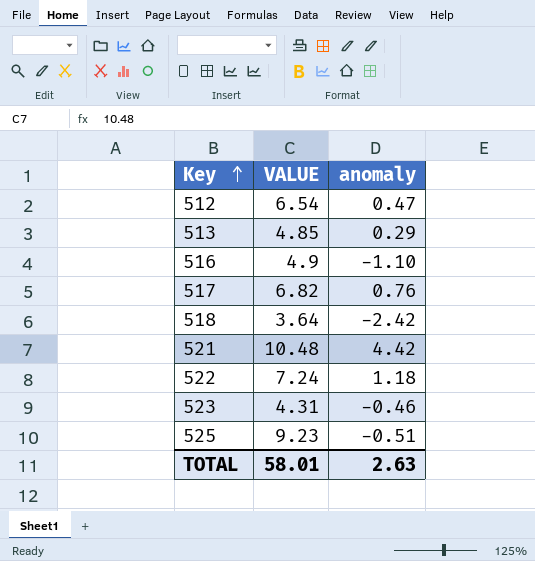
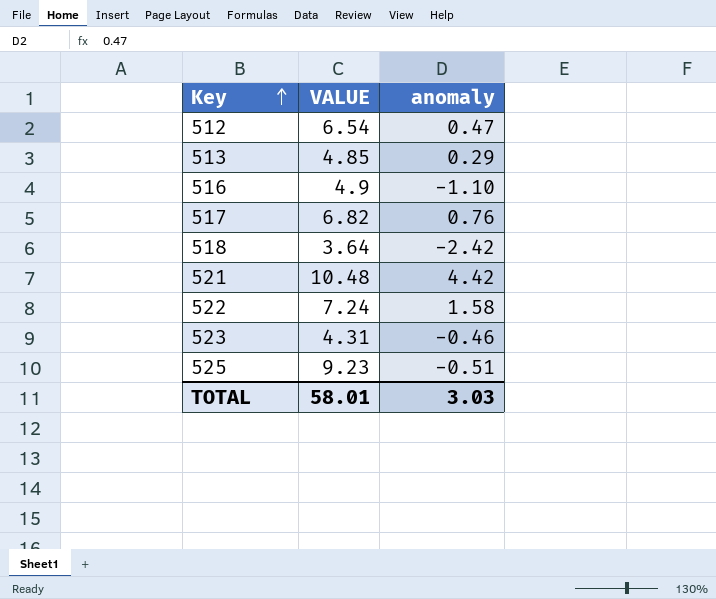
522 | anomaly: 1.18 -> 1.58
TOTAL | anomaly: 2.63 -> 3.03

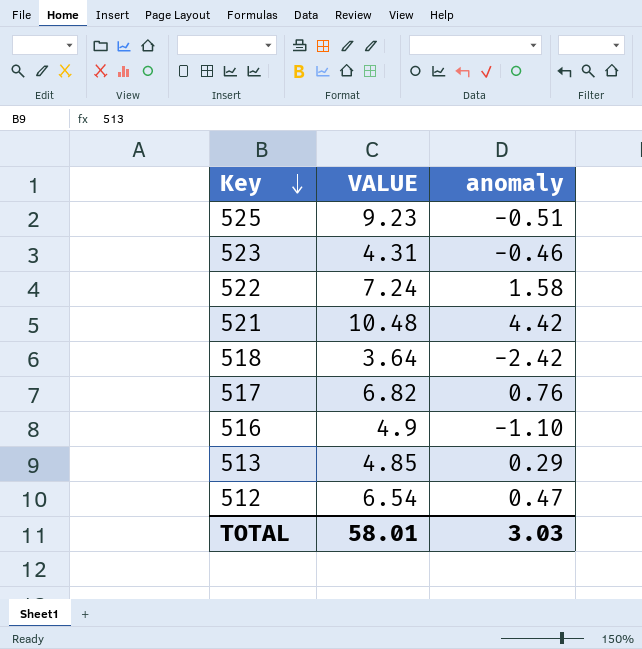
row order: Key ascending -> Key descending

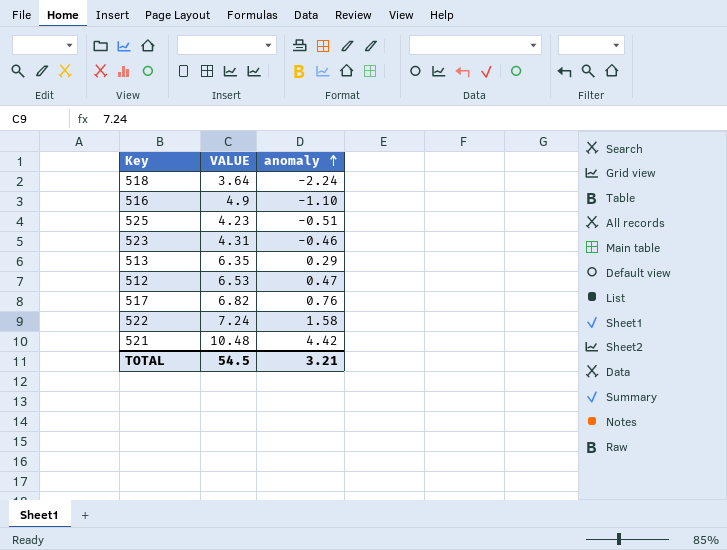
row order: Key descending -> anomaly ascending
518 | anomaly: -2.42 -> -2.24
525 | VALUE: 9.23 -> 4.23
513 | VALUE: 4.85 -> 6.35
512 | VALUE: 6.54 -> 6.53
TOTAL | VALUE: 58.01 -> 54.5
TOTAL | anomaly: 3.03 -> 3.21

